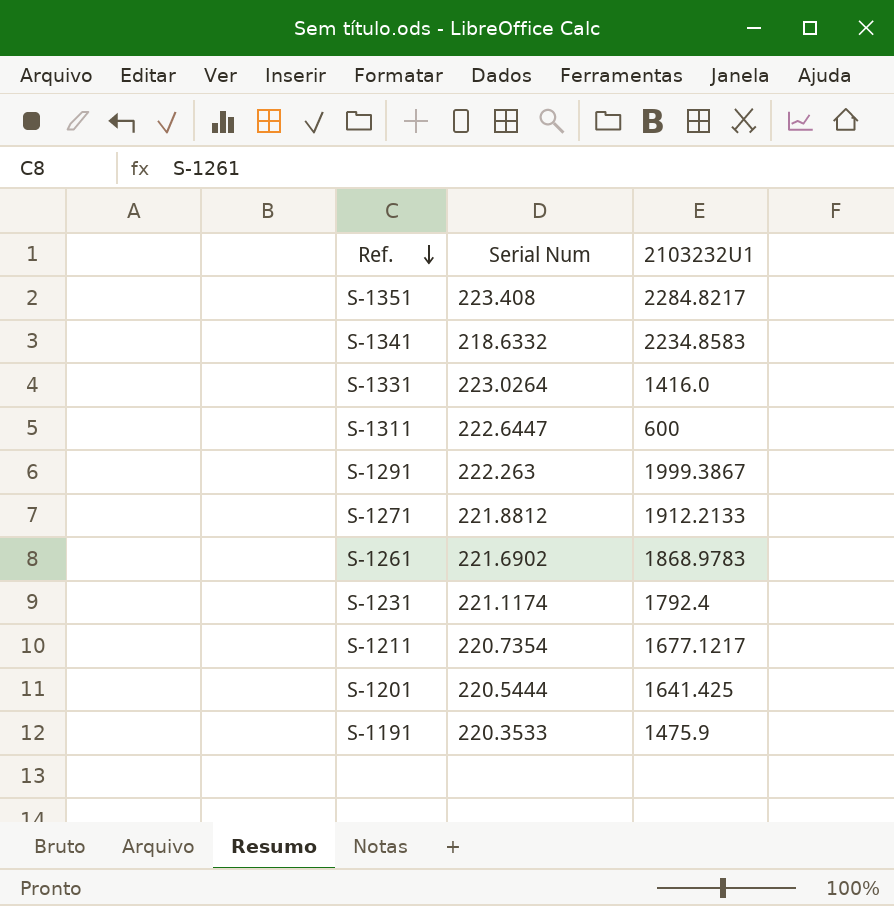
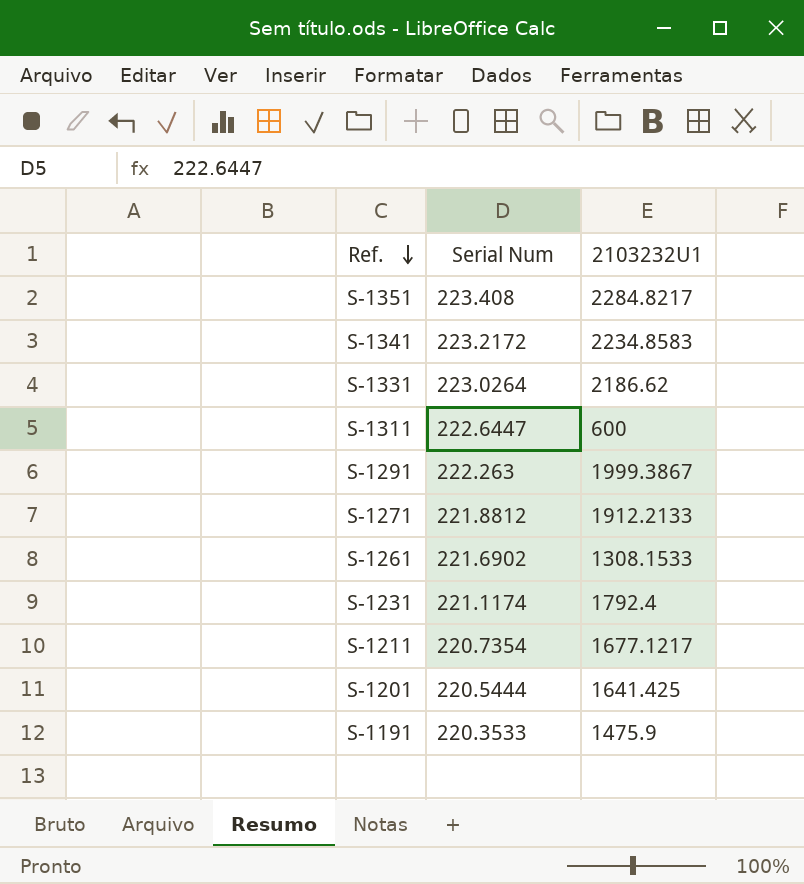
S-1341 | Serial Num: 218.6332 -> 223.2172
S-1331 | 2103232U1: 1416.0 -> 2186.62
S-1261 | 2103232U1: 1868.9783 -> 1308.1533

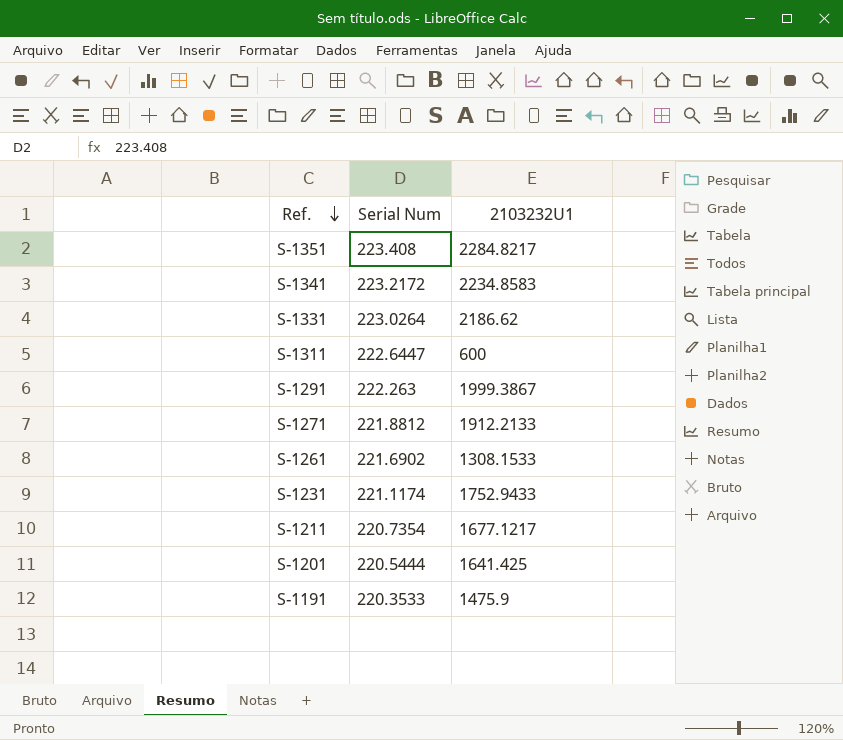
S-1231 | 2103232U1: 1792.4 -> 1752.9433

